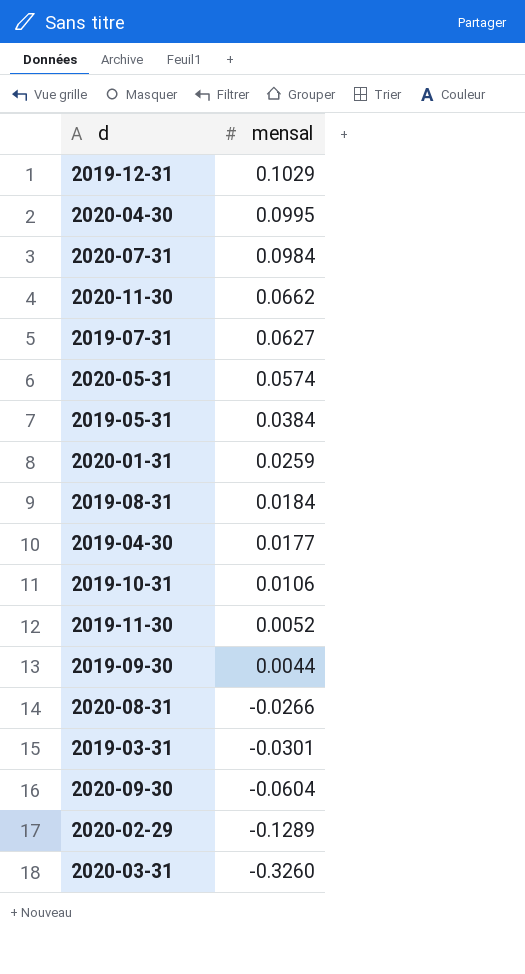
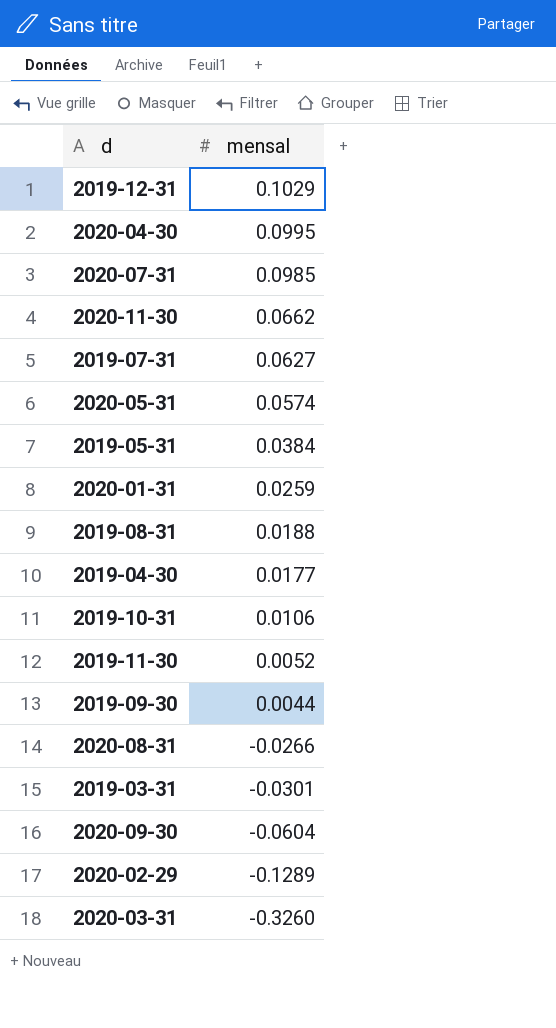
2020-07-31 | mensal: 0.0984 -> 0.0985
2019-08-31 | mensal: 0.0184 -> 0.0188

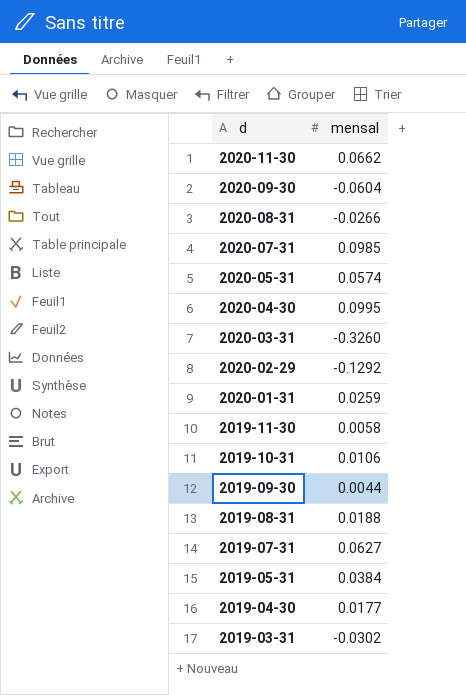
row order: mensal descending -> d descending
row 2019-12-31: 0.1029 -> none
2020-02-29 | mensal: -0.1289 -> -0.1292
2019-11-30 | mensal: 0.0052 -> 0.0058
2019-03-31 | mensal: -0.0301 -> -0.0302

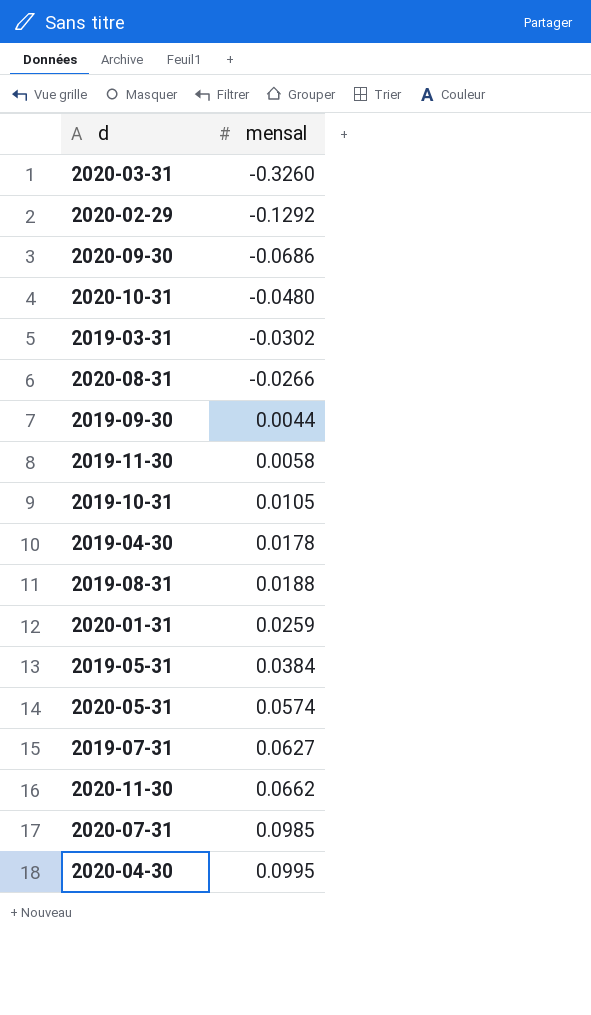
row order: d descending -> mensal ascending
2020-09-30 | mensal: -0.0604 -> -0.0686
row 2020-10-31: none -> -0.0480
2019-10-31 | mensal: 0.0106 -> 0.0105
2019-04-30 | mensal: 0.0177 -> 0.0178

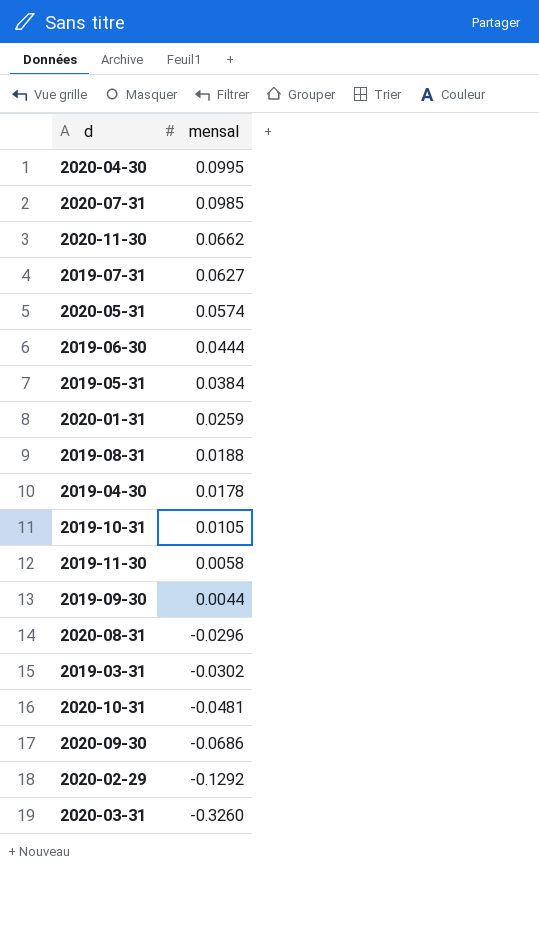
row order: mensal ascending -> mensal descending
row 2019-06-30: none -> 0.0444
2020-08-31 | mensal: -0.0266 -> -0.0296
2020-10-31 | mensal: -0.0480 -> -0.0481

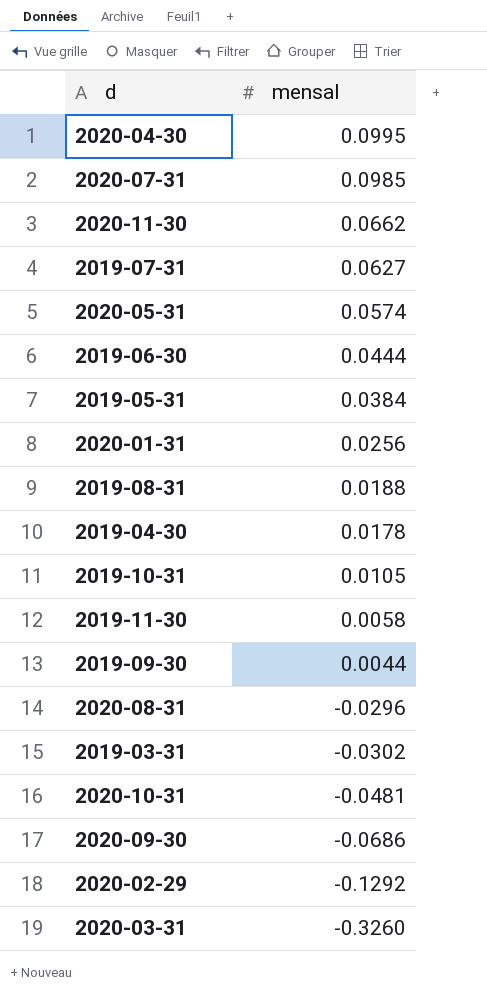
2020-01-31 | mensal: 0.0259 -> 0.0256

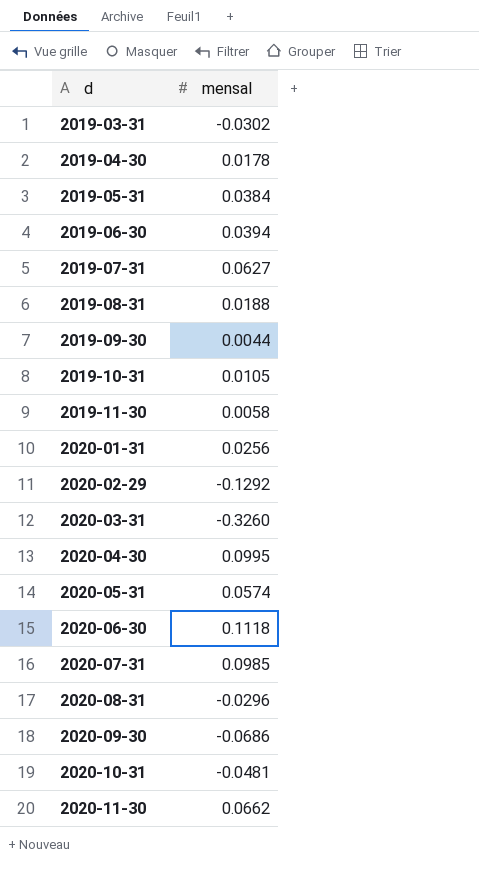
row order: mensal descending -> d ascending
2019-06-30 | mensal: 0.0444 -> 0.0394
row 2020-06-30: none -> 0.1118

